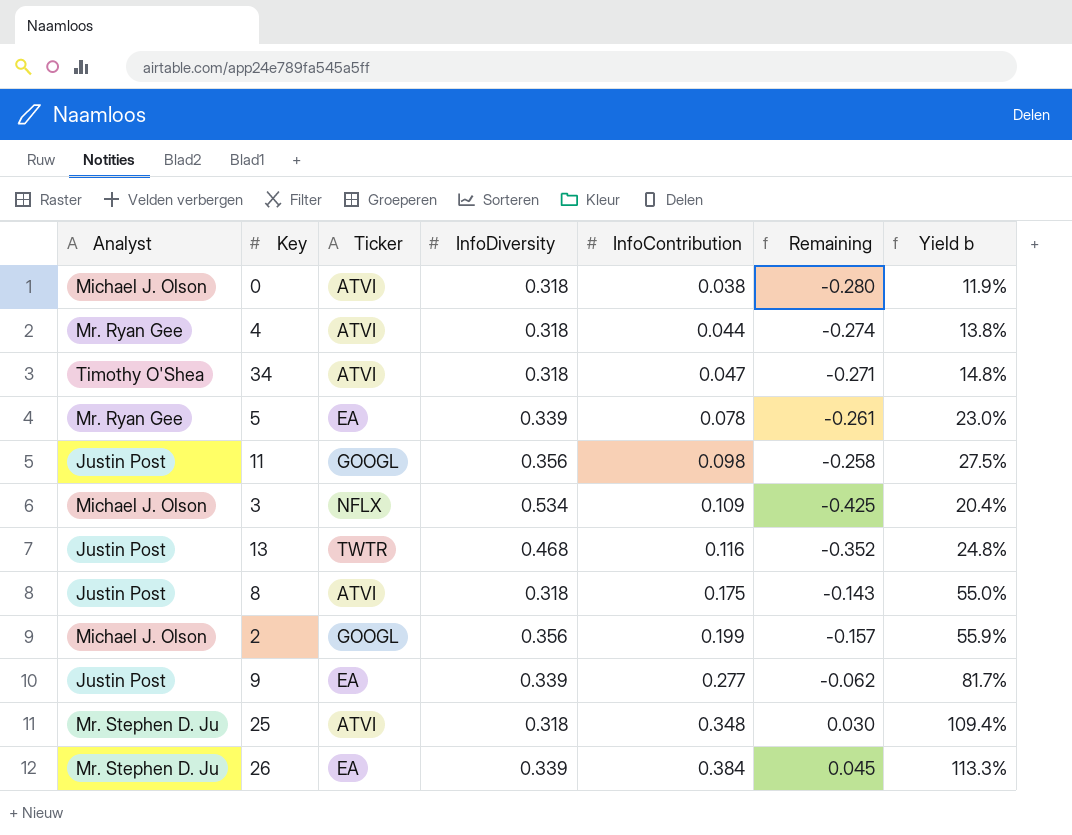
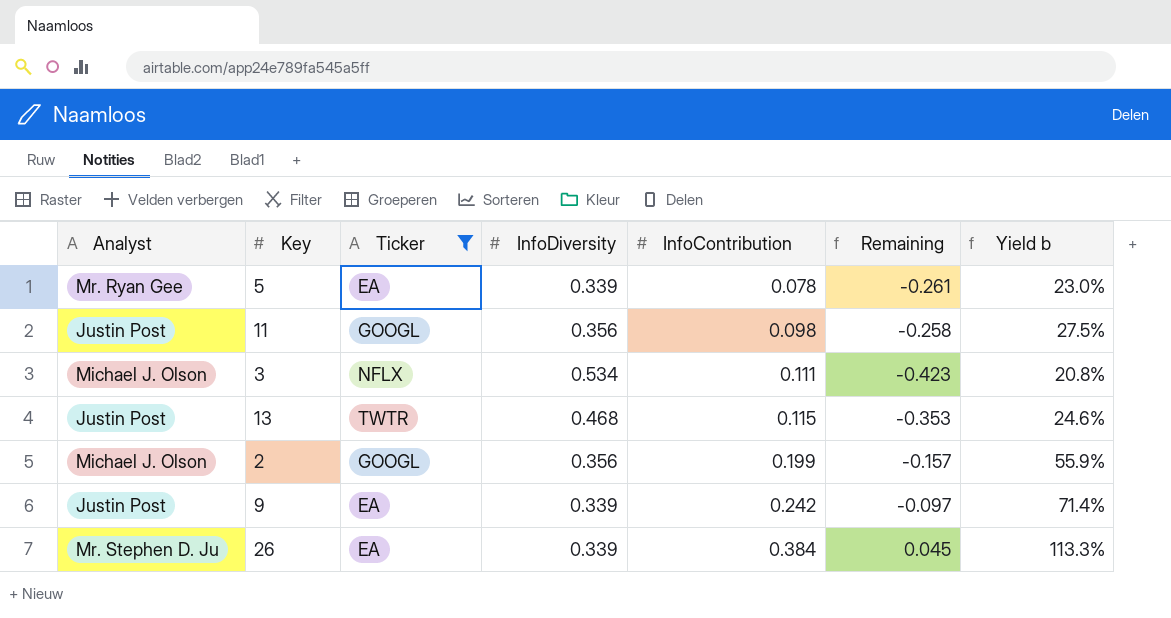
filter: none -> Ticker != ATVI
3 | InfoContribution: 0.109 -> 0.111
3 | Remaining: -0.425 -> -0.423
3 | Yield b: 20.4% -> 20.8%
13 | InfoContribution: 0.116 -> 0.115
13 | Remaining: -0.352 -> -0.353
13 | Yield b: 24.8% -> 24.6%
9 | InfoContribution: 0.277 -> 0.242
9 | Remaining: -0.062 -> -0.097
9 | Yield b: 81.7% -> 71.4%

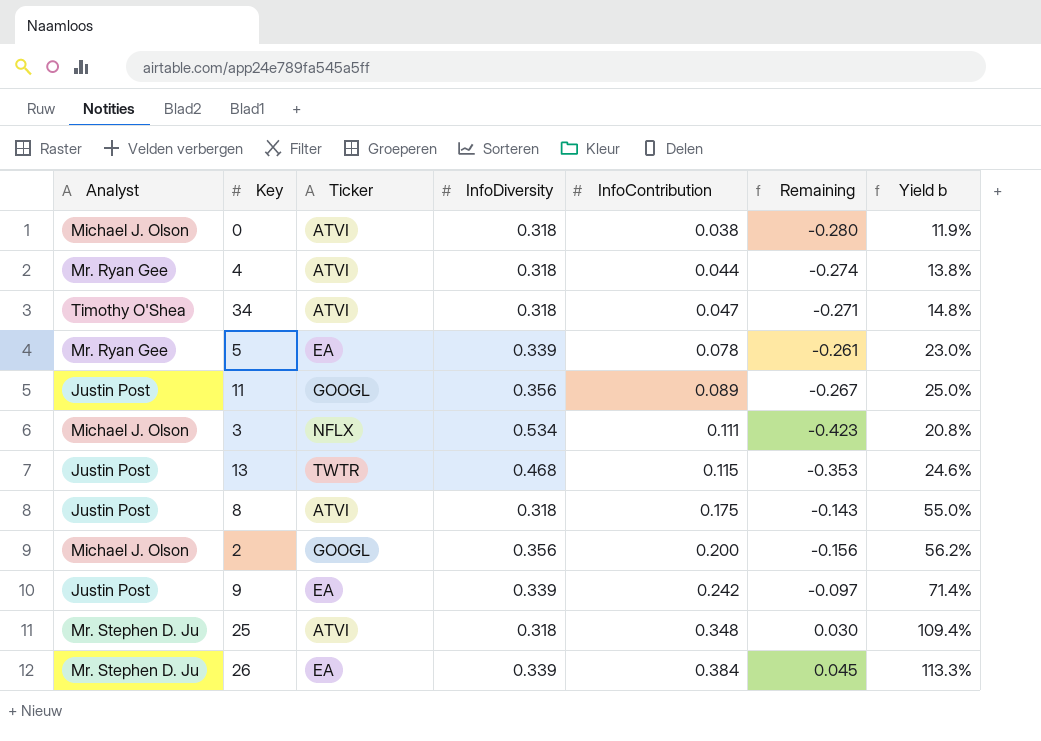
filter: Ticker != ATVI -> none
11 | InfoContribution: 0.098 -> 0.089
11 | Remaining: -0.258 -> -0.267
11 | Yield b: 27.5% -> 25.0%
2 | InfoContribution: 0.199 -> 0.200
2 | Remaining: -0.157 -> -0.156
2 | Yield b: 55.9% -> 56.2%

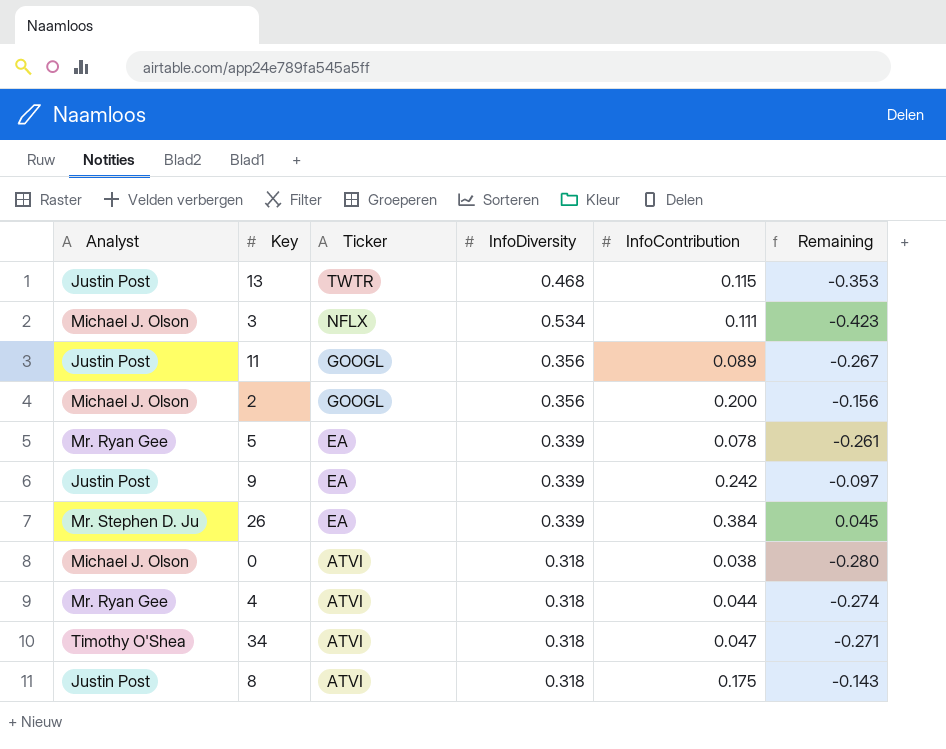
row order: InfoContribution ascending -> Ticker descending
column Yield b | formula: [InfoContribution] / [InfoDiversity] -> none
row 25: Mr. Stephen D. Ju | ATVI | 0.318 | 0.348 | 0.030 | 109.4% -> none

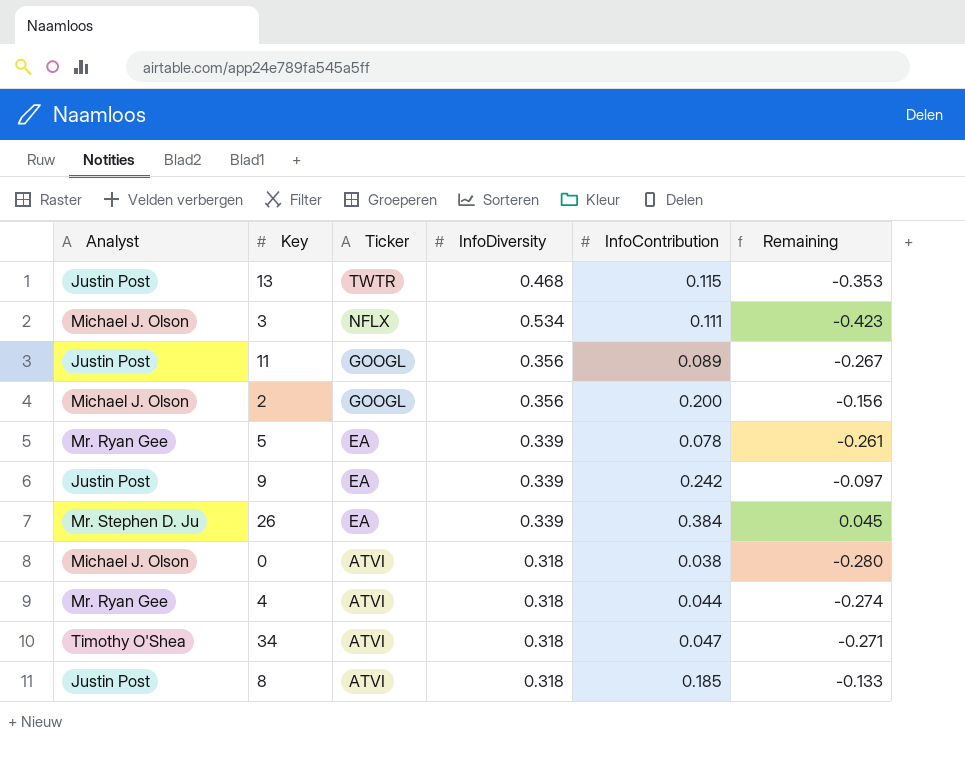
8 | InfoContribution: 0.175 -> 0.185
8 | Remaining: -0.143 -> -0.133

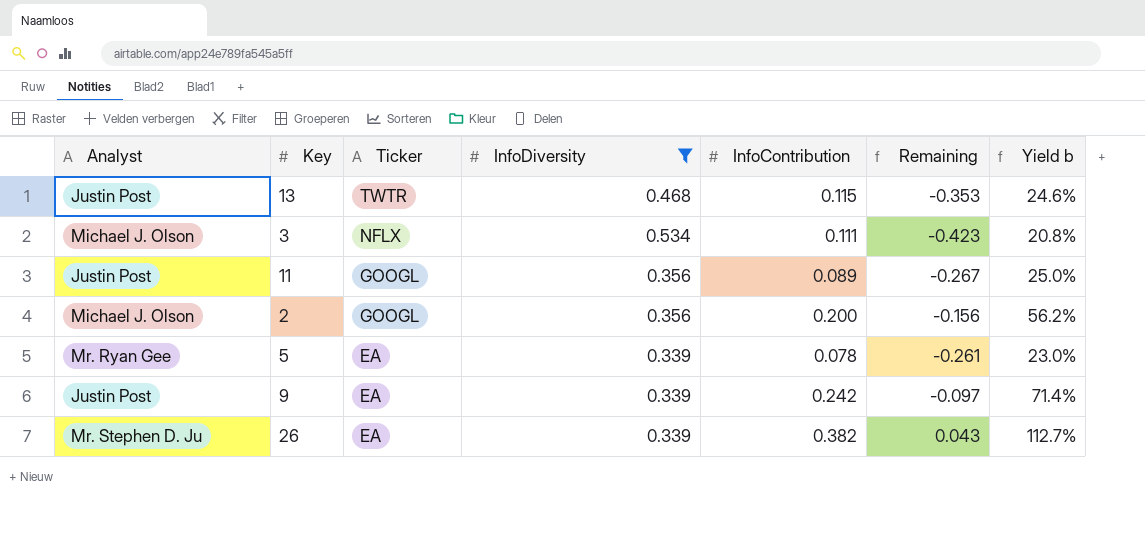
filter: none -> InfoDiversity != 0.318
column Yield b | formula: none -> [InfoContribution] / [InfoDiversity]
26 | InfoContribution: 0.384 -> 0.382
26 | Remaining: 0.045 -> 0.043

